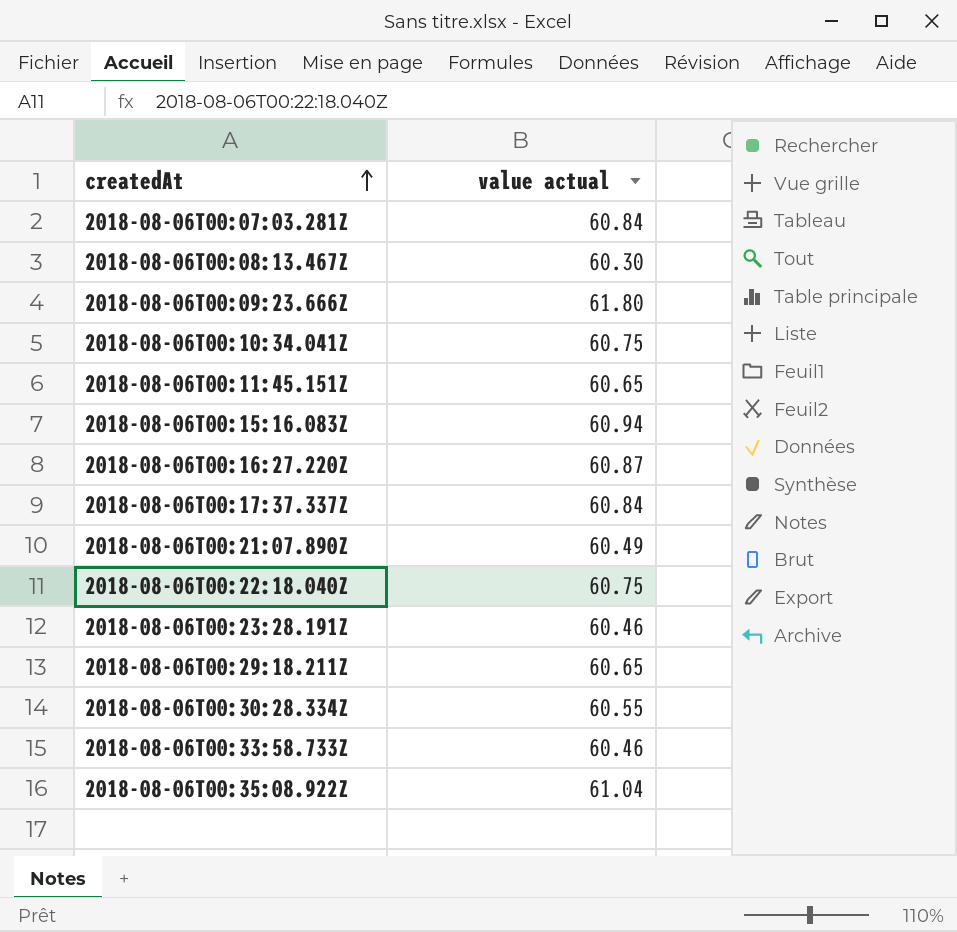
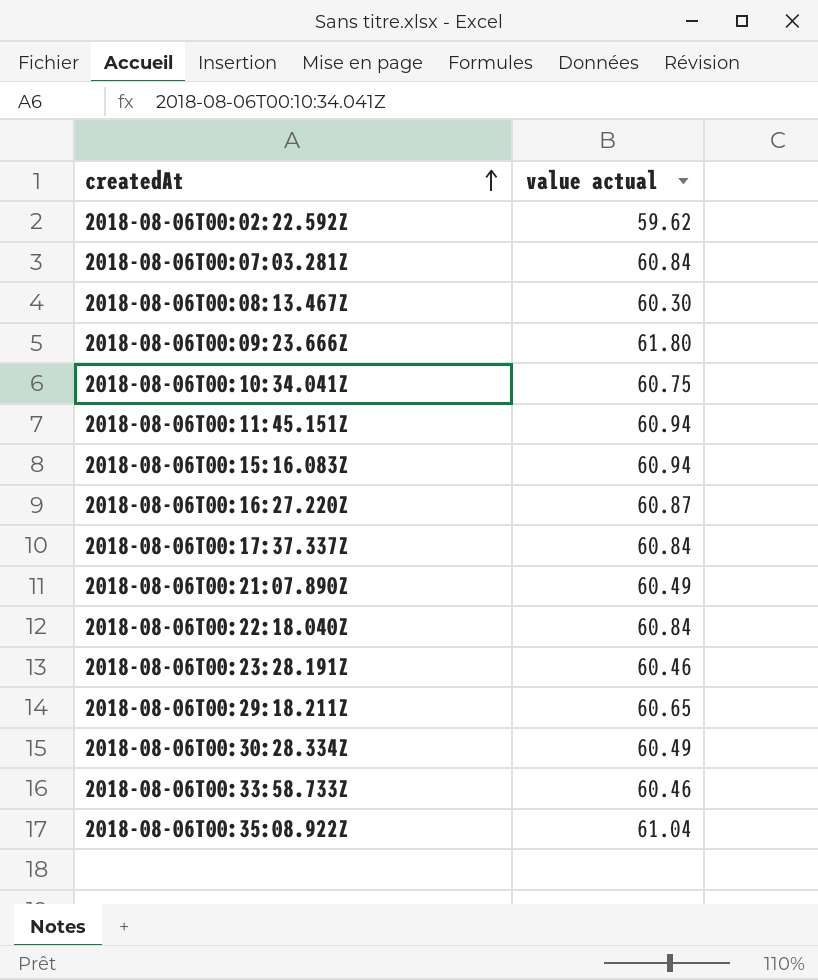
row 2018-08-06T00:02:22.592Z: none -> 59.62
2018-08-06T00:11:45.151Z | value actual: 60.65 -> 60.94
2018-08-06T00:22:18.040Z | value actual: 60.75 -> 60.84
2018-08-06T00:30:28.334Z | value actual: 60.55 -> 60.49

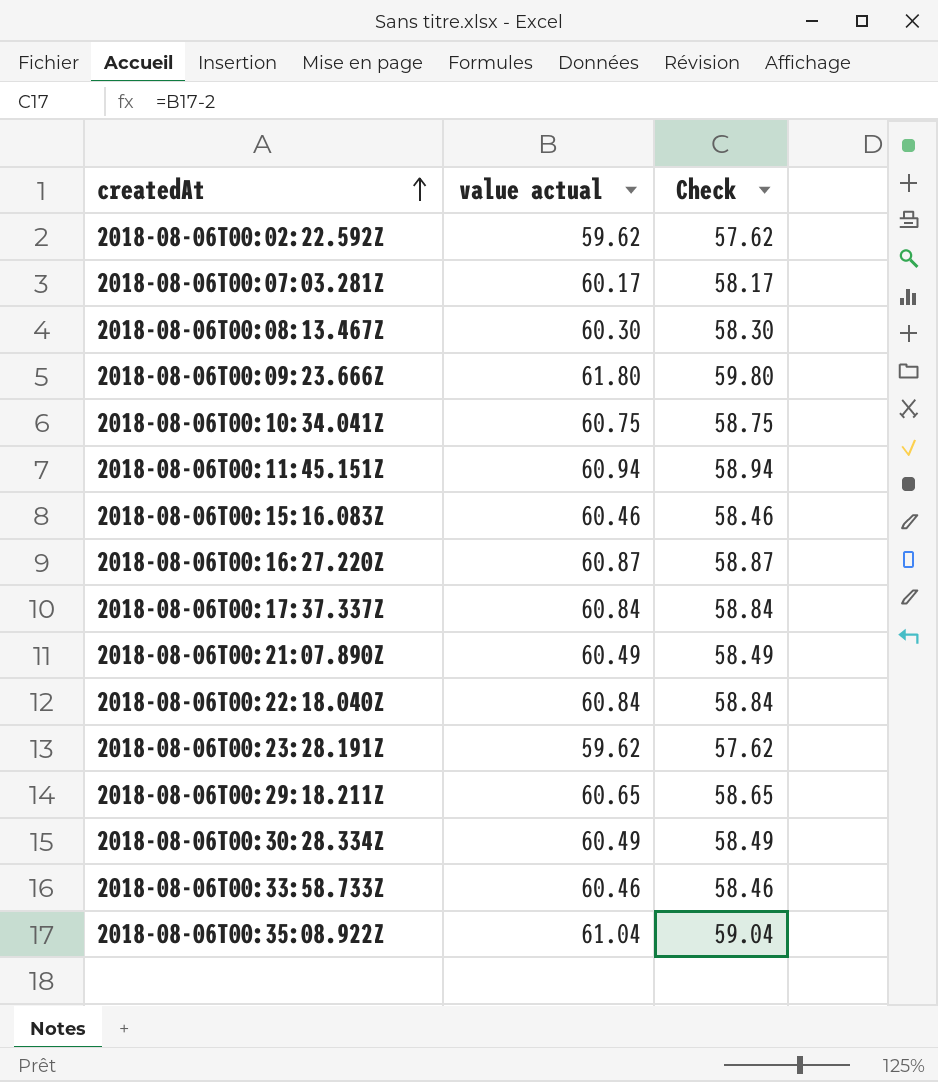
column Check | formula: none -> [value actual] - 2
2018-08-06T00:07:03.281Z | value actual: 60.84 -> 60.17
2018-08-06T00:15:16.083Z | value actual: 60.94 -> 60.46
2018-08-06T00:23:28.191Z | value actual: 60.46 -> 59.62

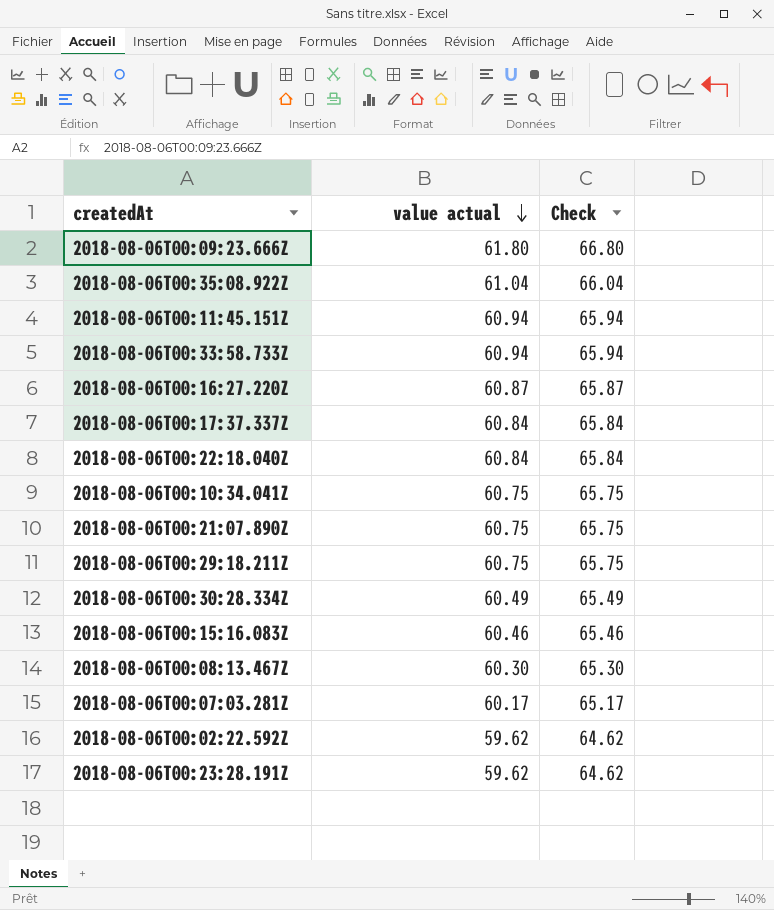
row order: createdAt ascending -> value actual descending
column Check | formula: [value actual] - 2 -> [value actual] + 5
2018-08-06T00:33:58.733Z | value actual: 60.46 -> 60.94
2018-08-06T00:21:07.890Z | value actual: 60.49 -> 60.75
2018-08-06T00:29:18.211Z | value actual: 60.65 -> 60.75

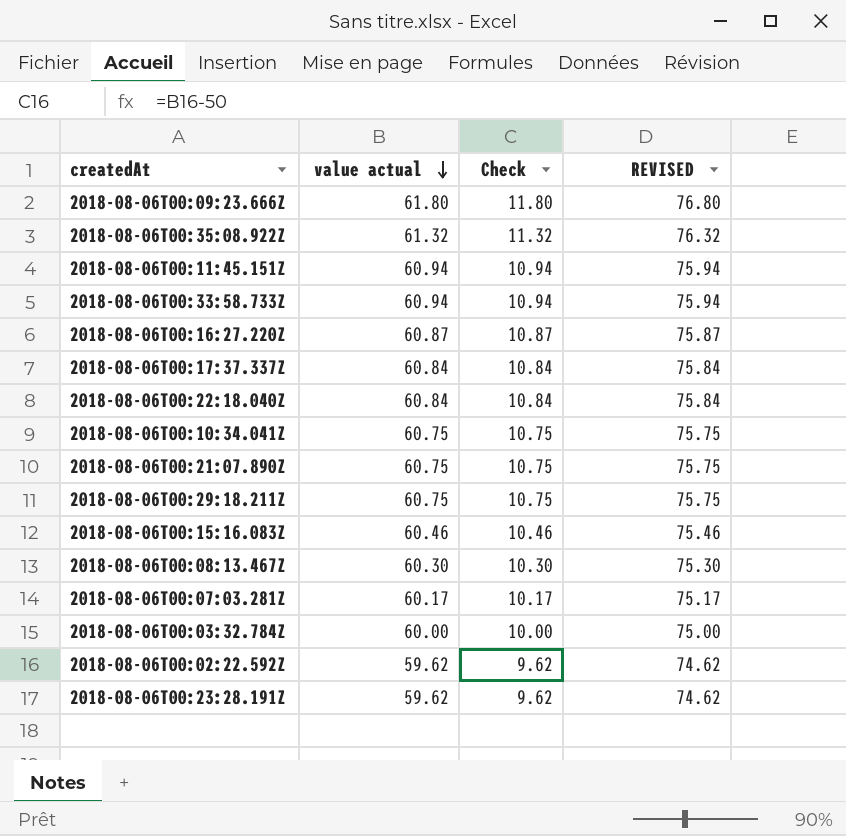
column Check | formula: [value actual] + 5 -> [value actual] - 50
column REVISED | formula: none -> [value actual] + 15
row 2018-08-06T00:30:28.334Z: 60.49 | 65.49 -> none
2018-08-06T00:35:08.922Z | value actual: 61.04 -> 61.32
row 2018-08-06T00:03:32.784Z: none -> 60.00 | 10.00 | 75.00

